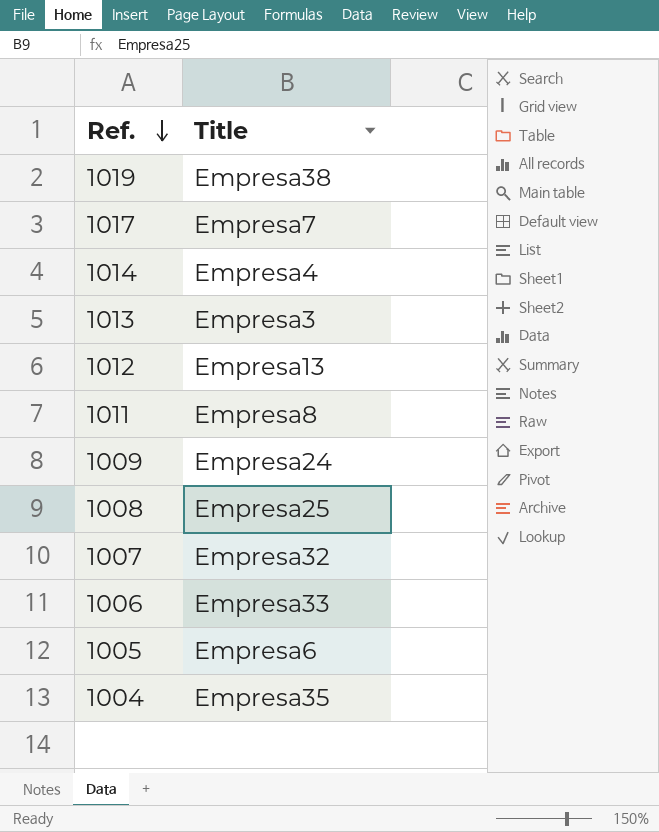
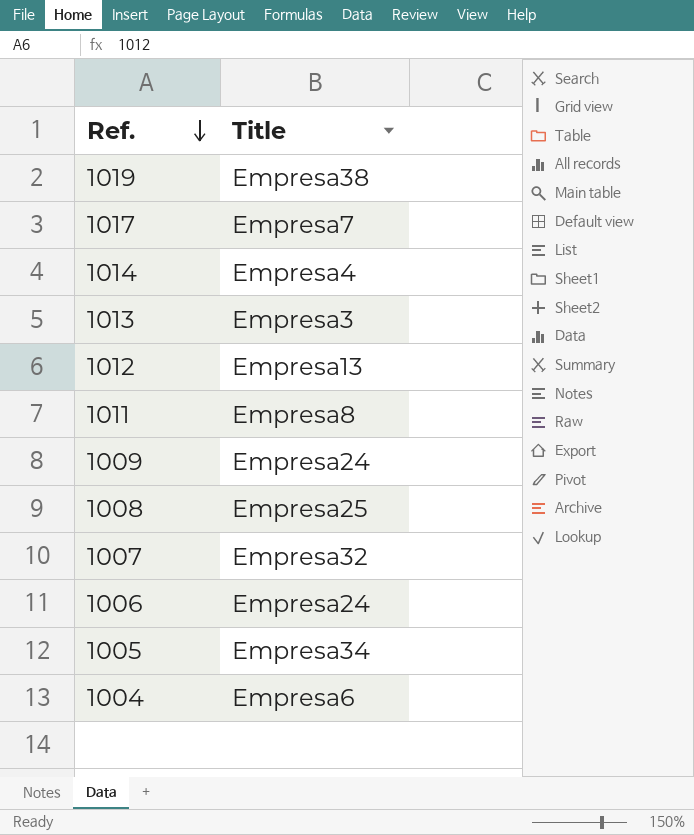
1006 | Title: Empresa33 -> Empresa24
1005 | Title: Empresa6 -> Empresa34
1004 | Title: Empresa35 -> Empresa6

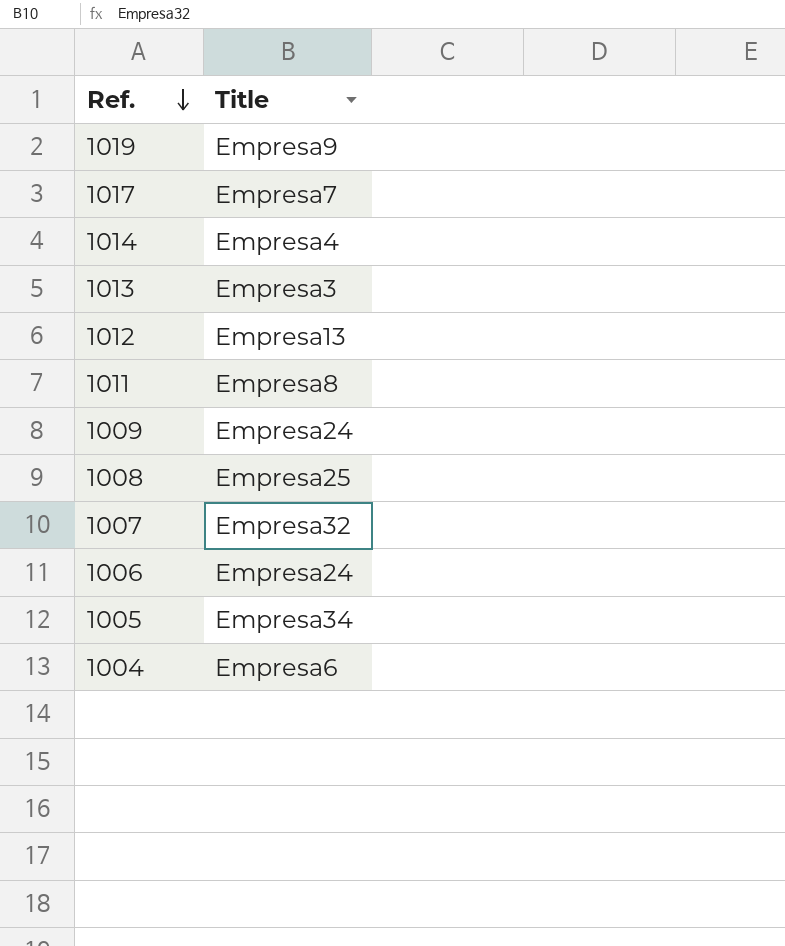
1019 | Title: Empresa38 -> Empresa9

